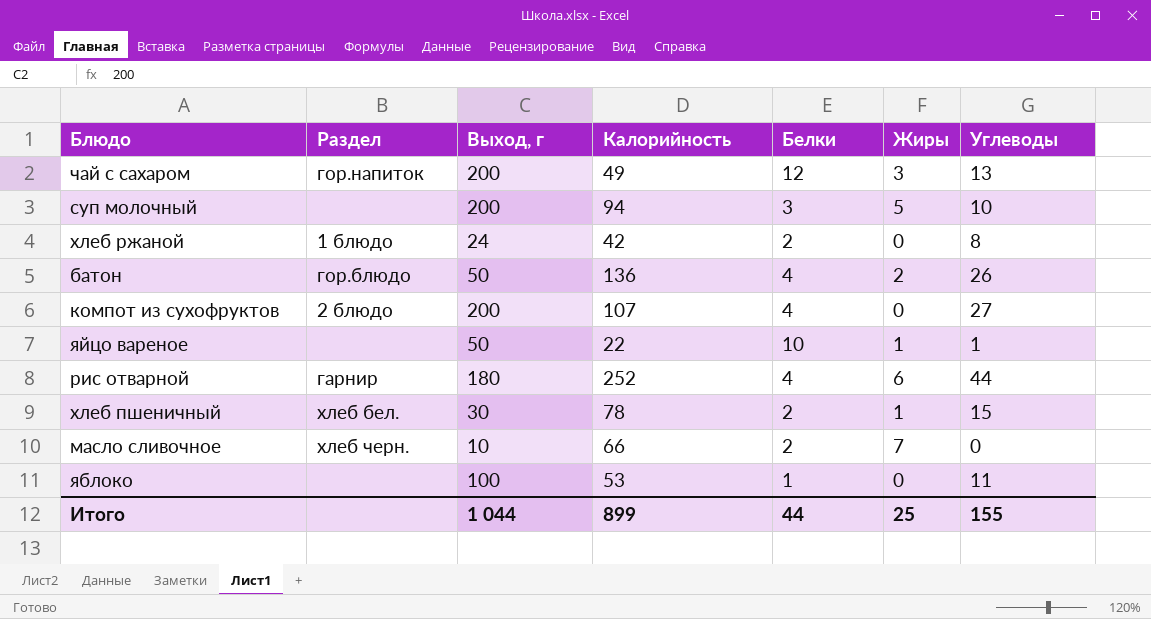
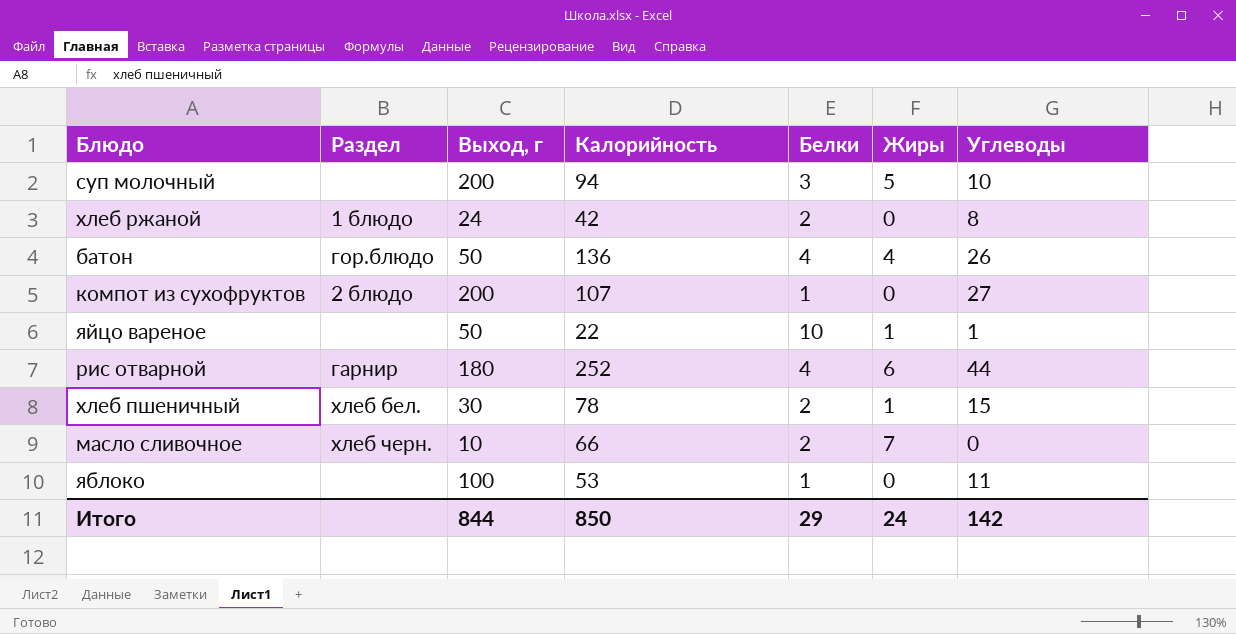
row чай с сахаром: гор.напиток | 200 | 49 | 12 | 3 | 13 -> none
батон | Жиры: 2 -> 4
компот из сухофруктов | Белки: 4 -> 1
Итого | Выход, г: 1 044 -> 844
Итого | Калорийность: 899 -> 850
Итого | Белки: 44 -> 29
Итого | Жиры: 25 -> 24
Итого | Углеводы: 155 -> 142

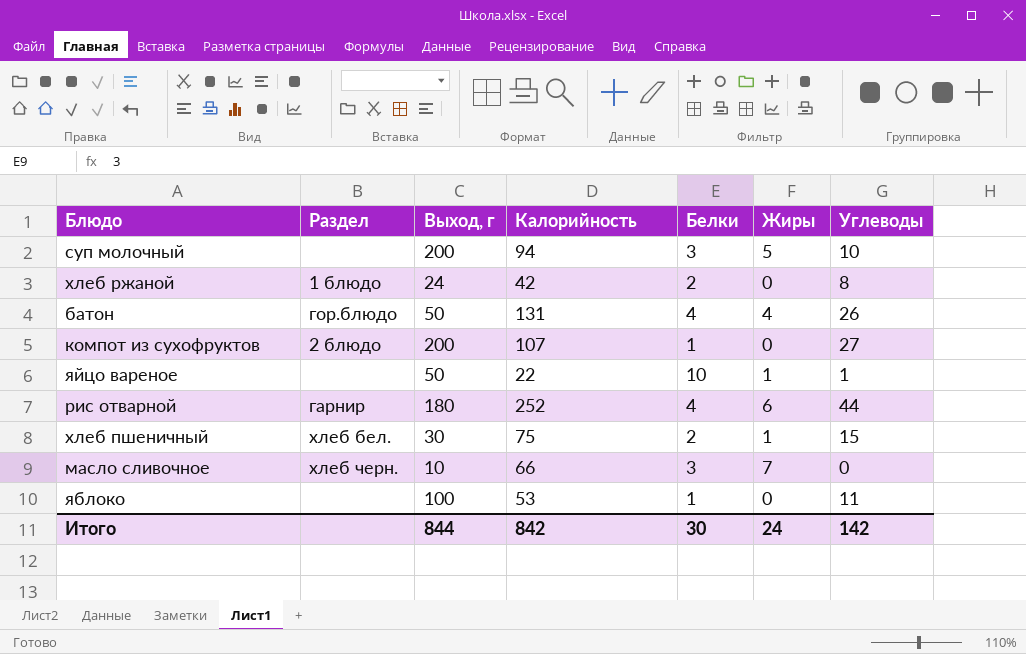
батон | Калорийность: 136 -> 131
хлеб пшеничный | Калорийность: 78 -> 75
масло сливочное | Белки: 2 -> 3
Итого | Калорийность: 850 -> 842
Итого | Белки: 29 -> 30

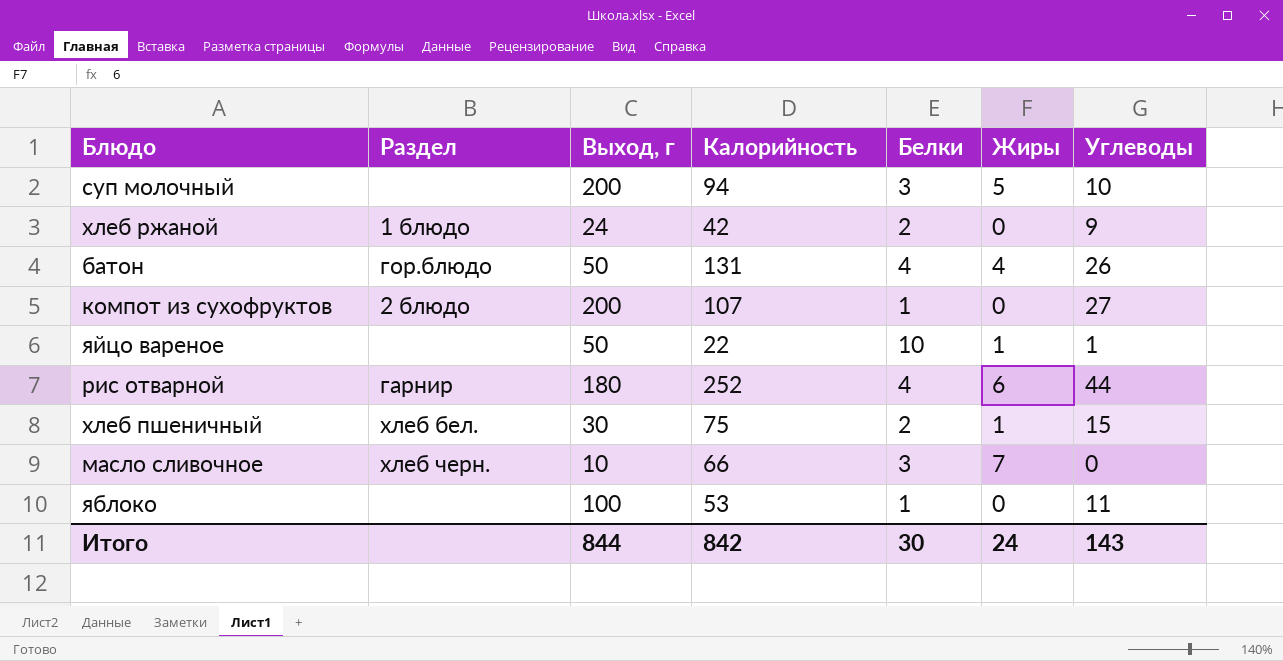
хлеб ржаной | Углеводы: 8 -> 9
Итого | Углеводы: 142 -> 143

